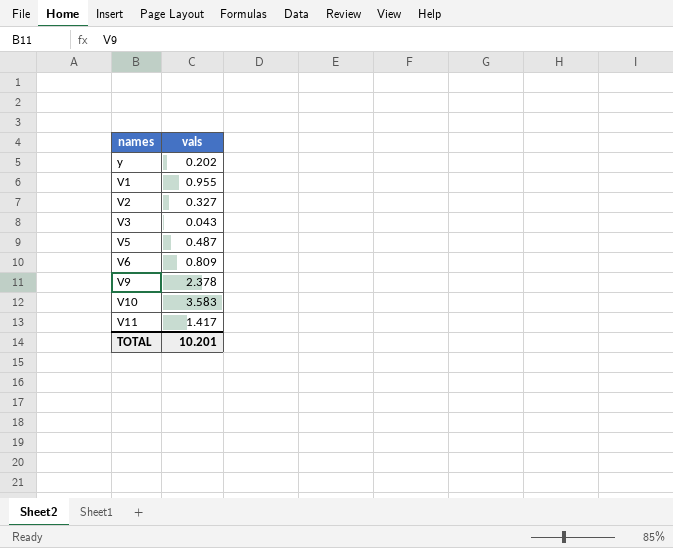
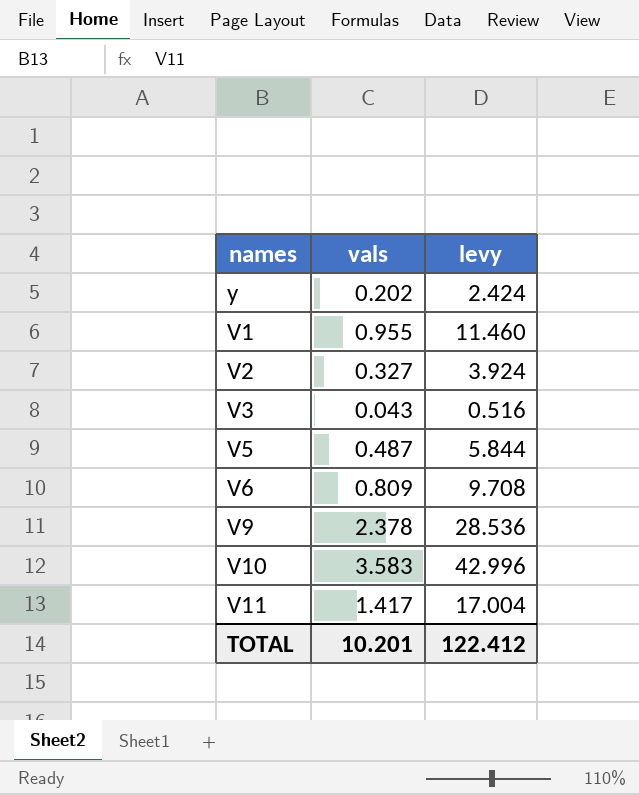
column levy | formula: none -> [vals] * 12

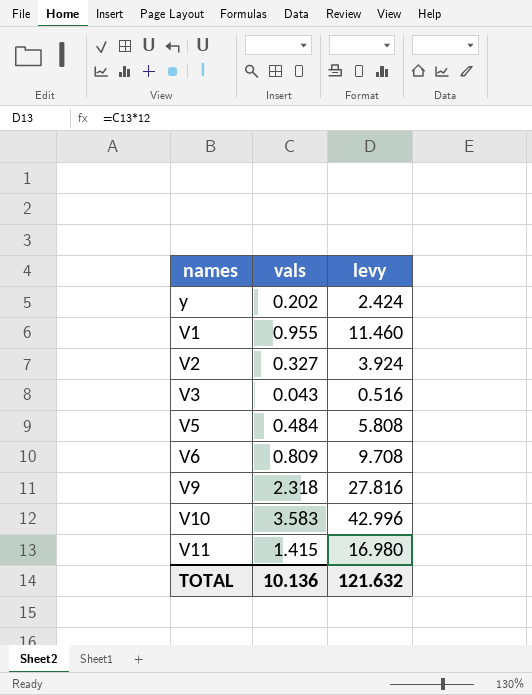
V5 | vals: 0.487 -> 0.484
V5 | levy: 5.844 -> 5.808
V9 | vals: 2.378 -> 2.318
V9 | levy: 28.536 -> 27.816
V11 | vals: 1.417 -> 1.415
V11 | levy: 17.004 -> 16.980
TOTAL | vals: 10.201 -> 10.136
TOTAL | levy: 122.412 -> 121.632

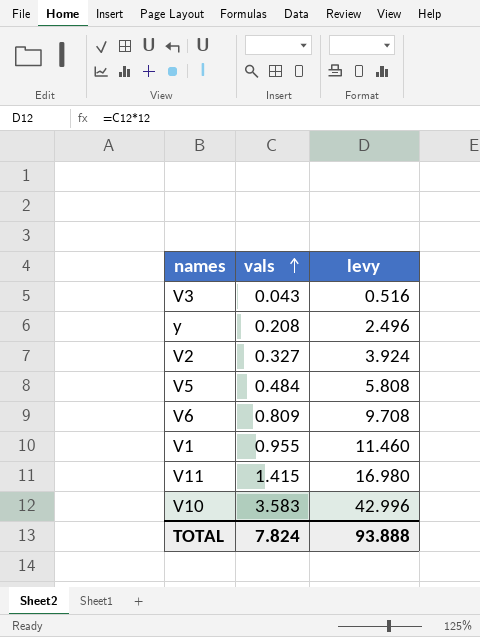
row order: none -> vals ascending
row V9: 2.318 | 27.816 -> none
y | vals: 0.202 -> 0.208
y | levy: 2.424 -> 2.496
TOTAL | vals: 10.136 -> 7.824
TOTAL | levy: 121.632 -> 93.888

